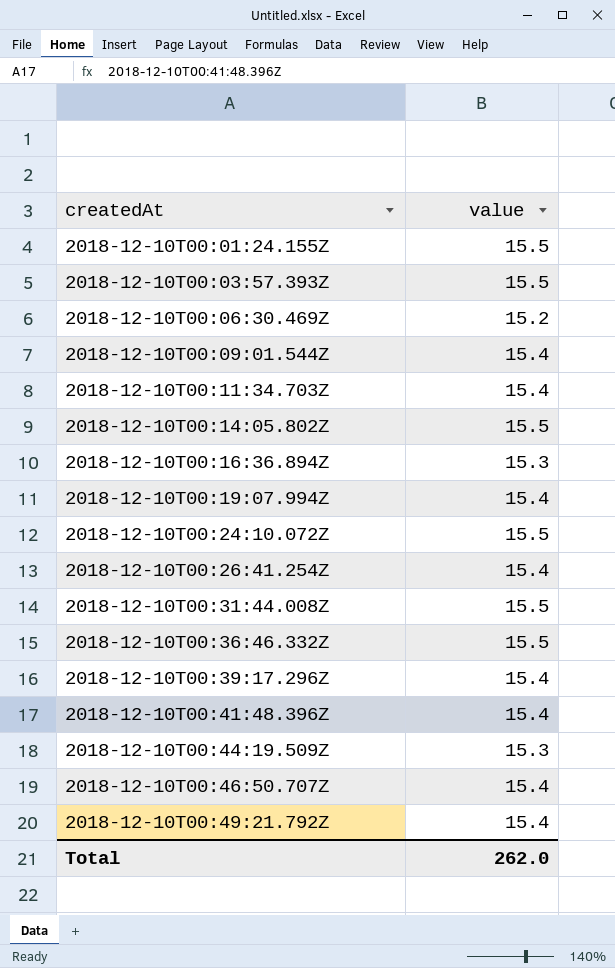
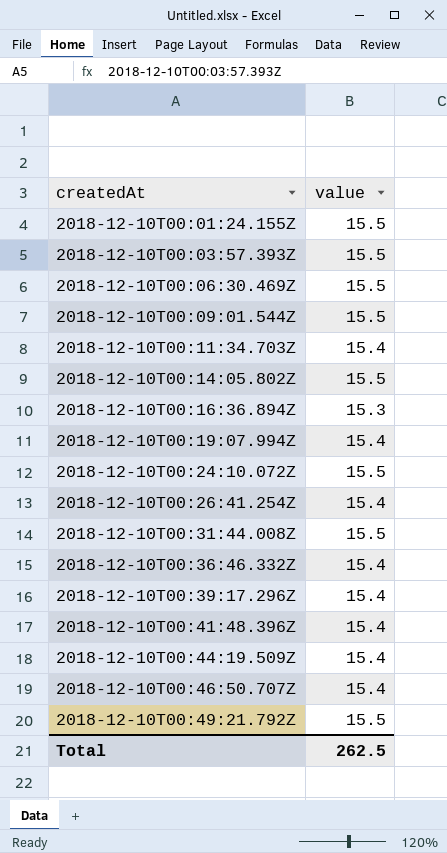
2018-12-10T00:06:30.469Z | value: 15.2 -> 15.5
2018-12-10T00:09:01.544Z | value: 15.4 -> 15.5
2018-12-10T00:36:46.332Z | value: 15.5 -> 15.4
2018-12-10T00:44:19.509Z | value: 15.3 -> 15.4
2018-12-10T00:49:21.792Z | value: 15.4 -> 15.5
Total | value: 262.0 -> 262.5

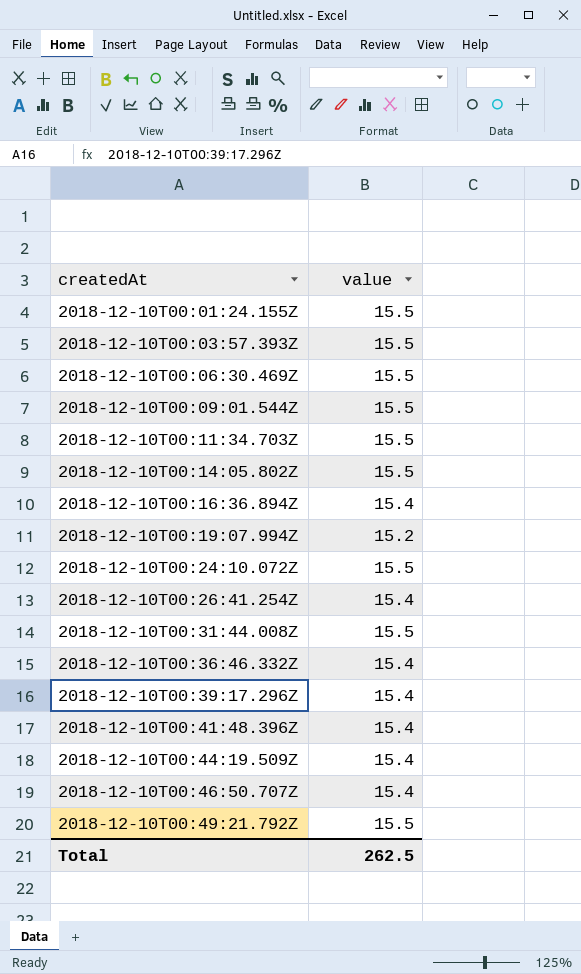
2018-12-10T00:11:34.703Z | value: 15.4 -> 15.5
2018-12-10T00:16:36.894Z | value: 15.3 -> 15.4
2018-12-10T00:19:07.994Z | value: 15.4 -> 15.2

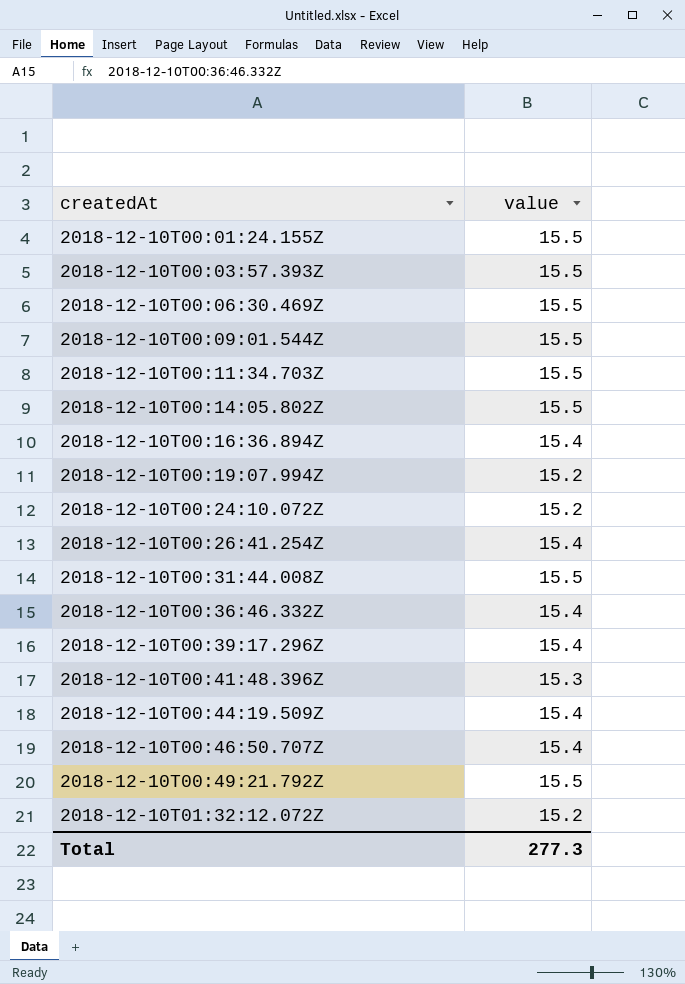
2018-12-10T00:24:10.072Z | value: 15.5 -> 15.2
2018-12-10T00:41:48.396Z | value: 15.4 -> 15.3
row 2018-12-10T01:32:12.072Z: none -> 15.2
Total | value: 262.5 -> 277.3

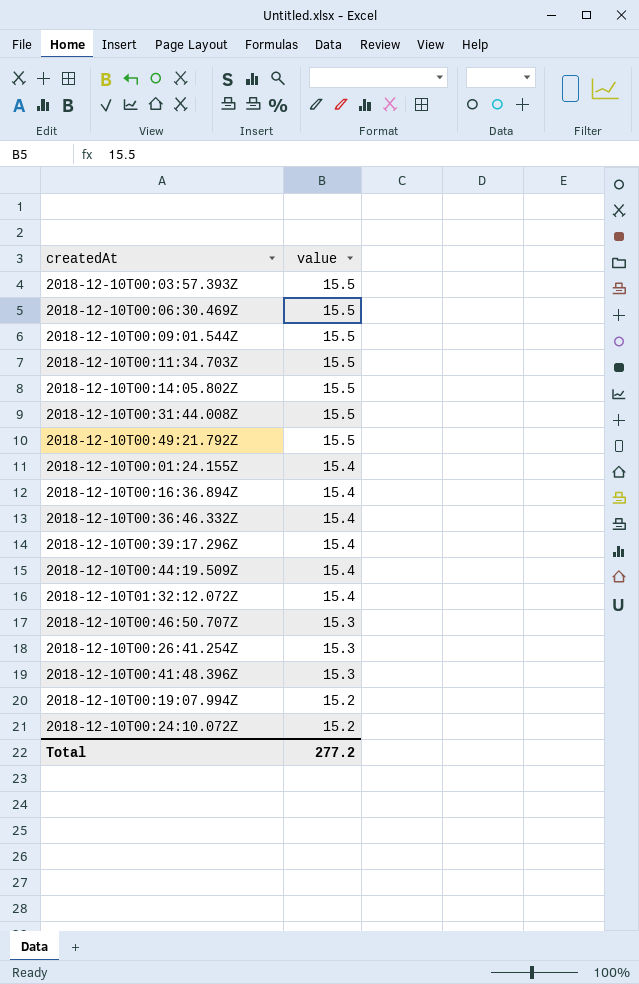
row order: createdAt ascending -> value descending
2018-12-10T00:01:24.155Z | value: 15.5 -> 15.4
2018-12-10T01:32:12.072Z | value: 15.2 -> 15.4
2018-12-10T00:46:50.707Z | value: 15.4 -> 15.3
2018-12-10T00:26:41.254Z | value: 15.4 -> 15.3
Total | value: 277.3 -> 277.2

